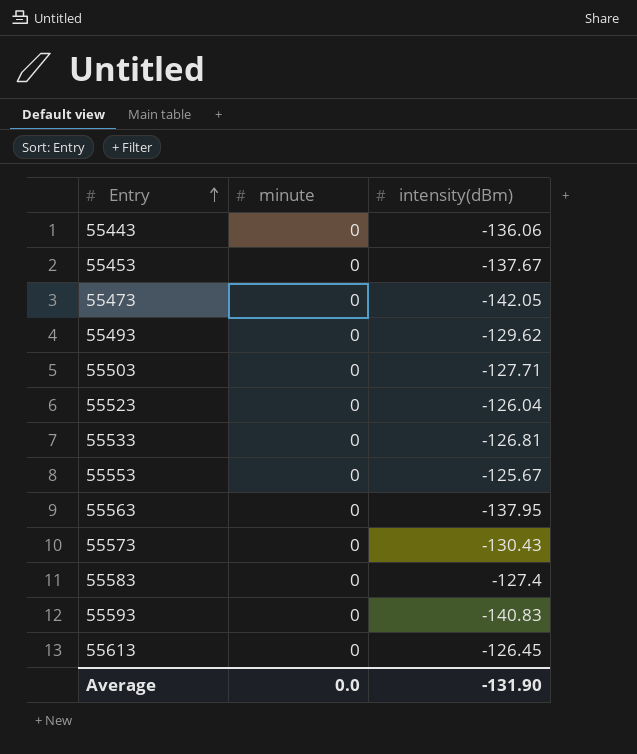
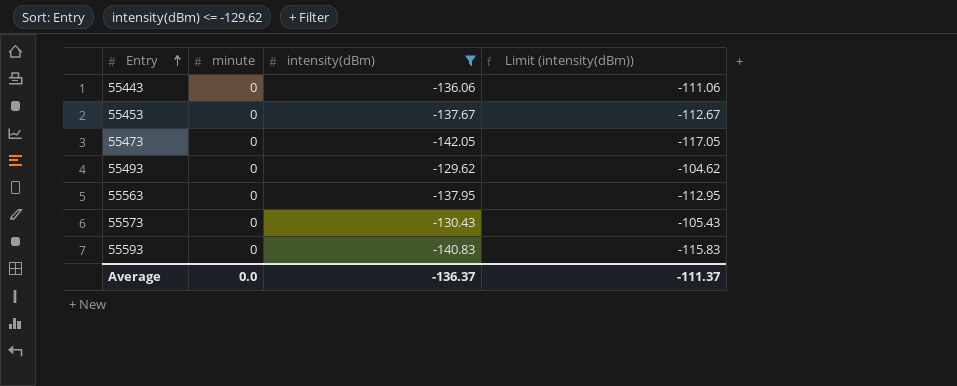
filter: none -> intensity(dBm) <= -129.62
column Limit (intensity(dBm)) | formula: none -> [intensity(dBm)] + 25
Average | intensity(dBm): -131.90 -> -136.37

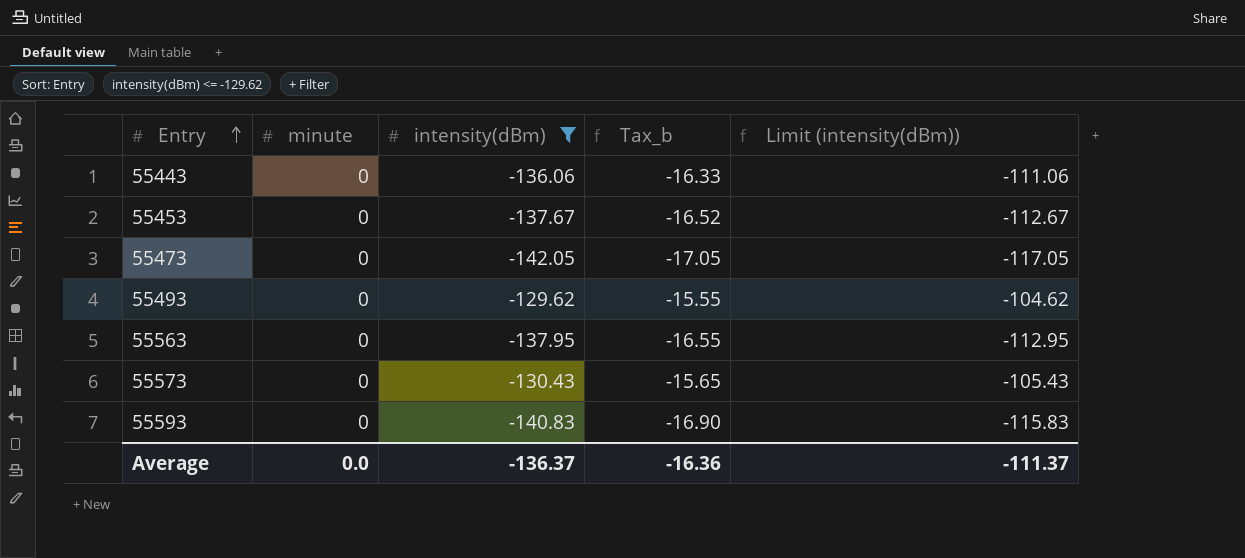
column Tax_b | formula: none -> [intensity(dBm)] * 0.12

